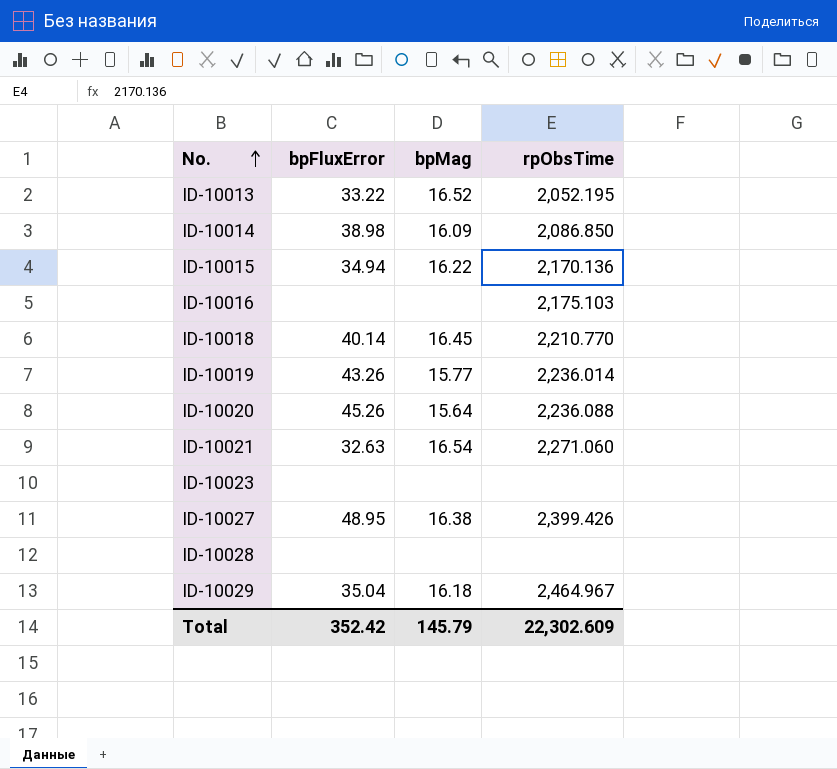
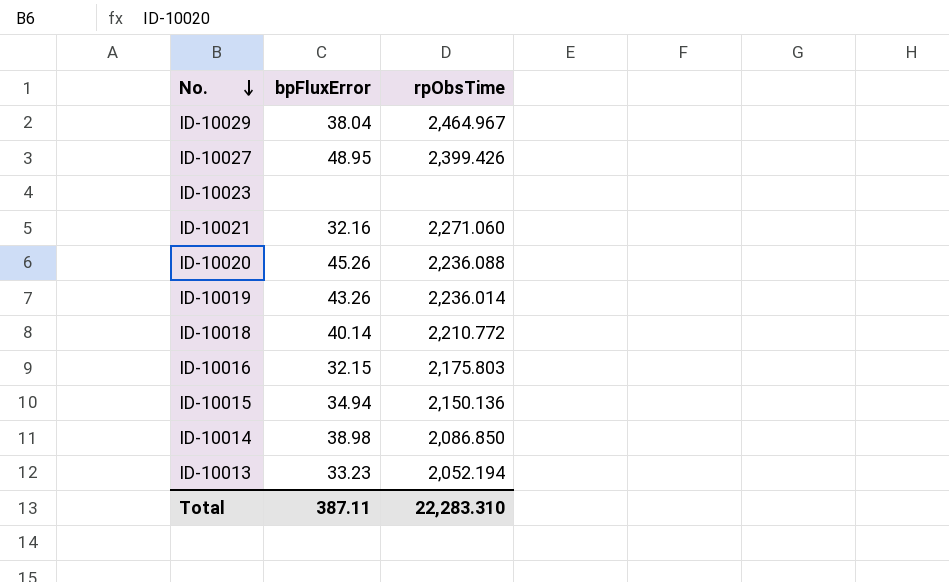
row order: No. ascending -> No. descending
column bpMag | position: 3 -> none
row ID-10028: none | none | none -> none
ID-10029 | bpFluxError: 35.04 -> 38.04
ID-10021 | bpFluxError: 32.63 -> 32.16
ID-10018 | rpObsTime: 2,210.770 -> 2,210.772
ID-10016 | bpFluxError: none -> 32.15
ID-10016 | rpObsTime: 2,175.103 -> 2,175.803
ID-10015 | rpObsTime: 2,170.136 -> 2,150.136
ID-10013 | bpFluxError: 33.22 -> 33.23
ID-10013 | rpObsTime: 2,052.195 -> 2,052.194
Total | bpFluxError: 352.42 -> 387.11
Total | rpObsTime: 22,302.609 -> 22,283.310

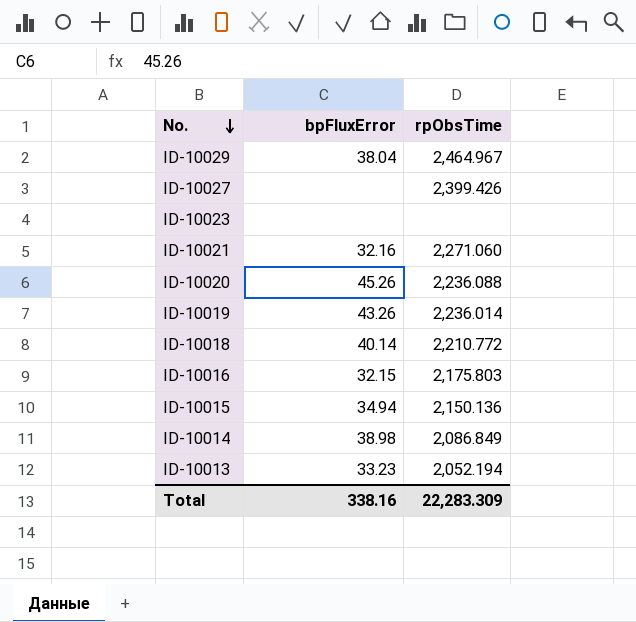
ID-10027 | bpFluxError: 48.95 -> none
ID-10014 | rpObsTime: 2,086.850 -> 2,086.849
Total | bpFluxError: 387.11 -> 338.16
Total | rpObsTime: 22,283.310 -> 22,283.309

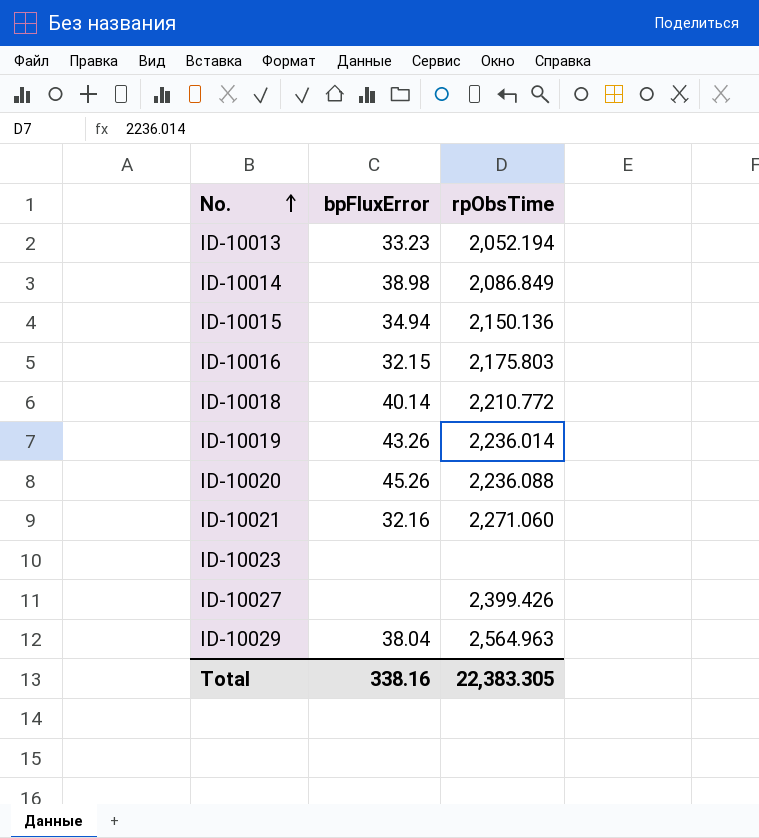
row order: No. descending -> No. ascending
ID-10029 | rpObsTime: 2,464.967 -> 2,564.963
Total | rpObsTime: 22,283.309 -> 22,383.305

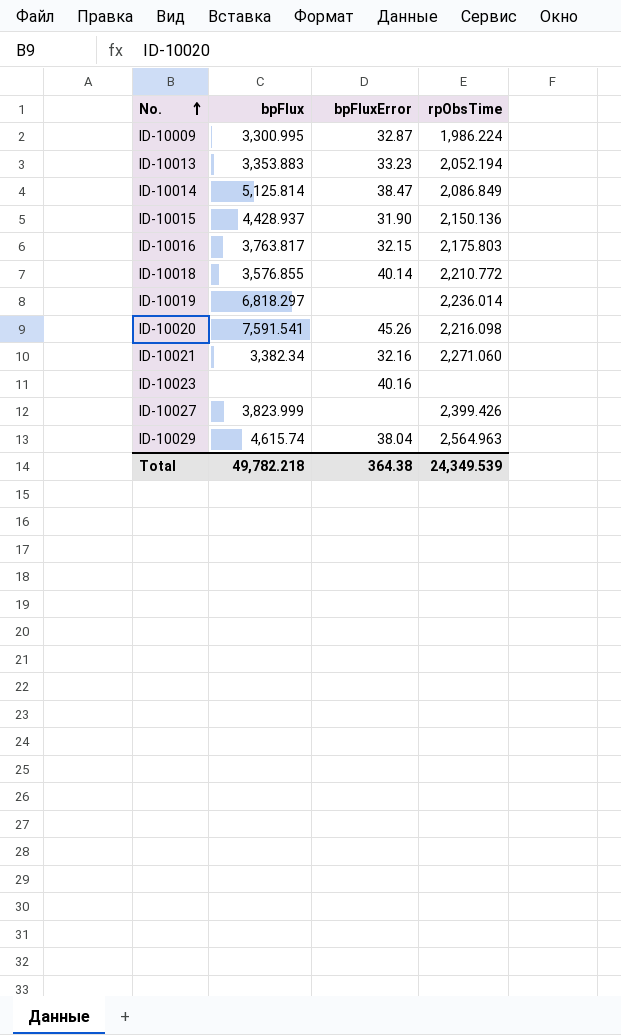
column bpFlux | position: none -> 2
row ID-10009: none -> 3,300.995 | 32.87 | 1,986.224
ID-10014 | bpFluxError: 38.98 -> 38.47
ID-10015 | bpFluxError: 34.94 -> 31.90
ID-10019 | bpFluxError: 43.26 -> none
ID-10020 | rpObsTime: 2,236.088 -> 2,216.098
ID-10023 | bpFluxError: none -> 40.16
Total | bpFluxError: 338.16 -> 364.38
Total | rpObsTime: 22,383.305 -> 24,349.539

